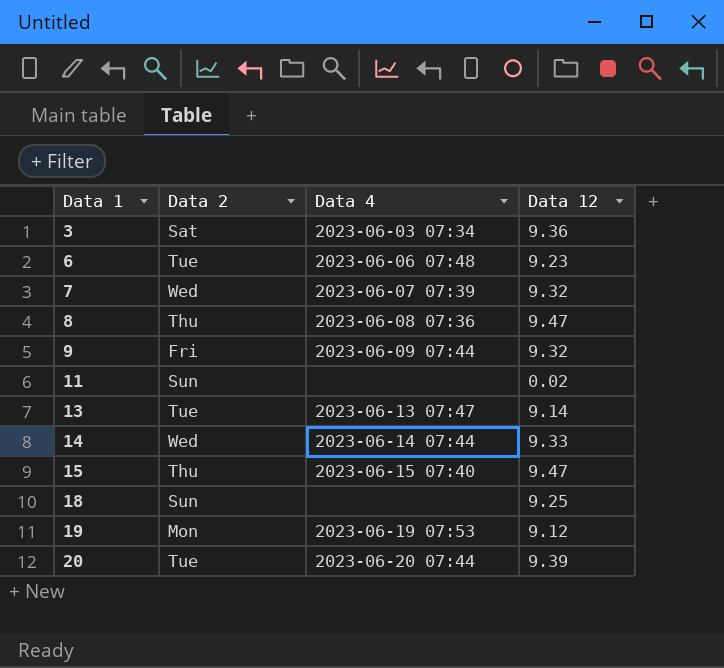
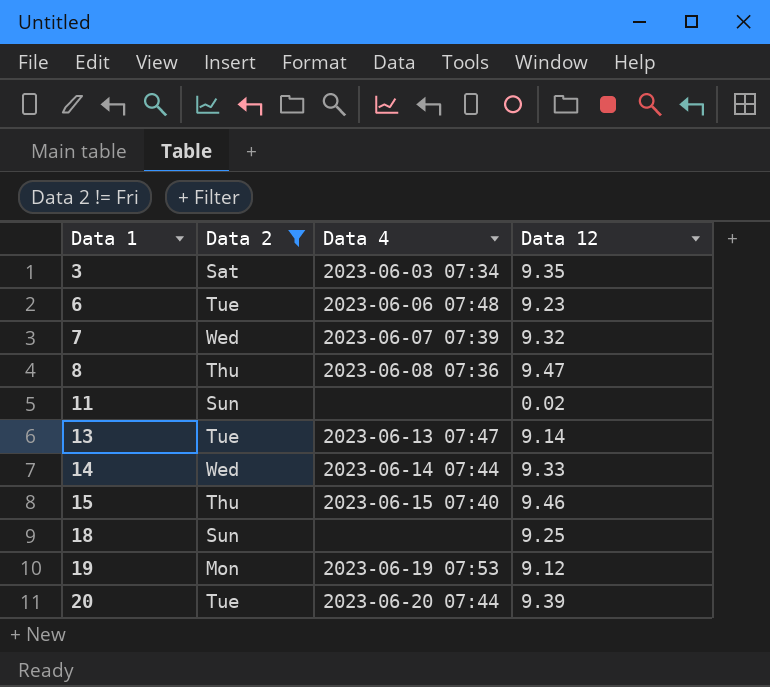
filter: none -> Data 2 != Fri
3 | Data 12: 9.36 -> 9.35
15 | Data 12: 9.47 -> 9.46

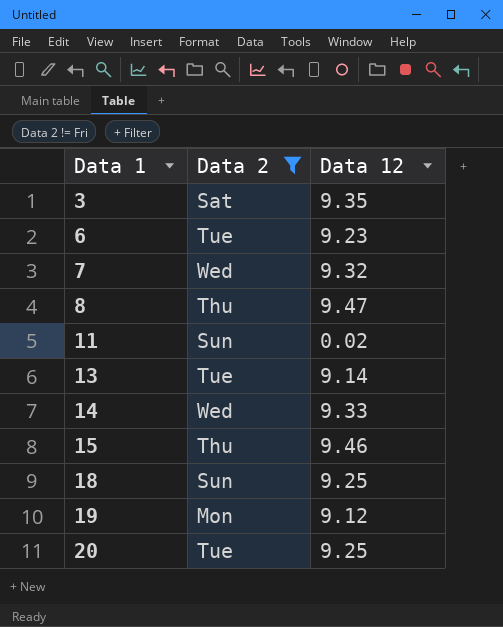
column Data 4 | position: 3 -> none
20 | Data 12: 9.39 -> 9.25

